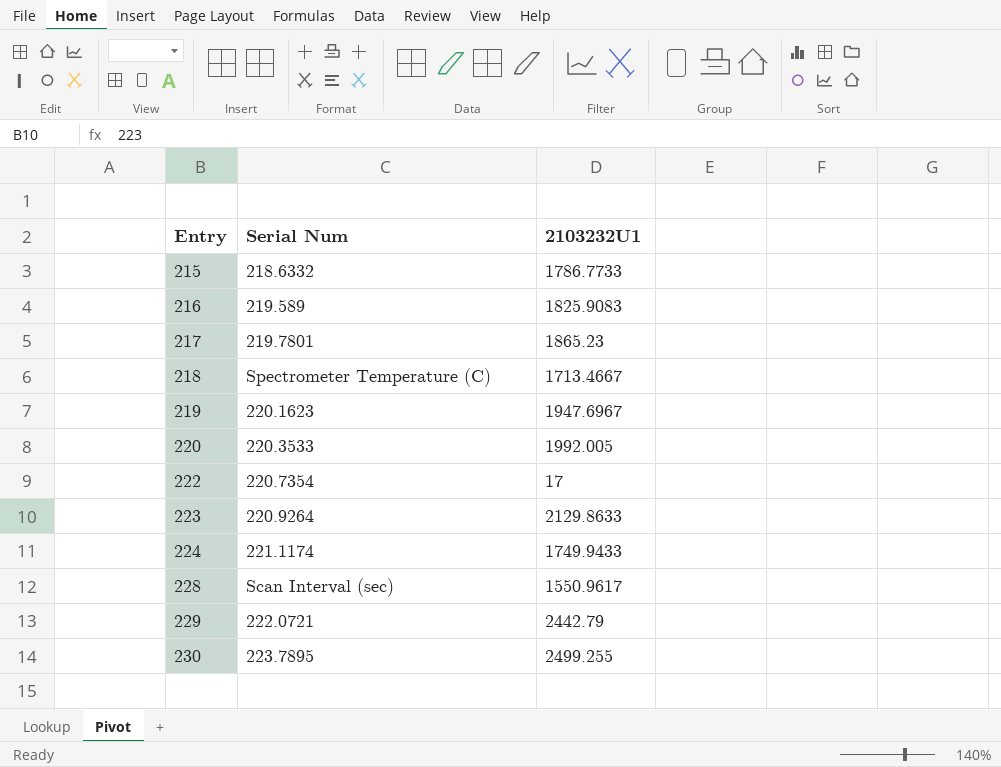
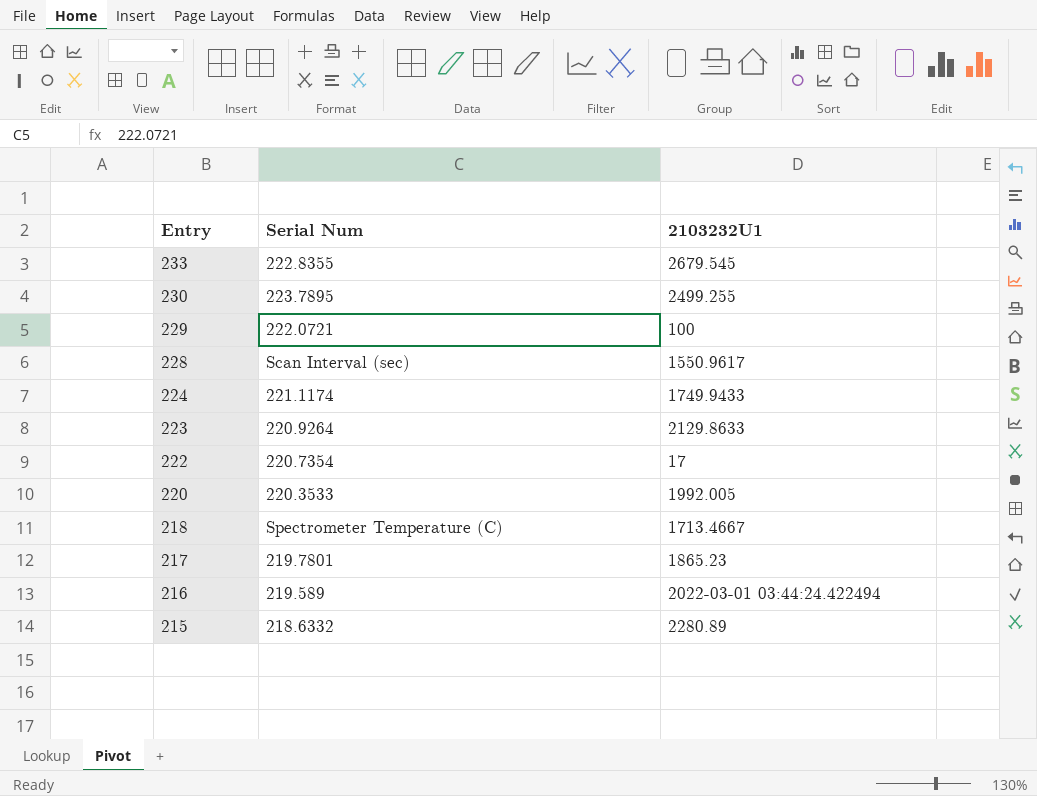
row order: Entry ascending -> Entry descending
row 219: 220.1623 | 1947.6967 -> none
row 233: none -> 222.8355 | 2679.545
229 | 2103232U1: 2442.79 -> 100
216 | 2103232U1: 1825.9083 -> 2022-03-01 03:44:24.422494
215 | 2103232U1: 1786.7733 -> 2280.89

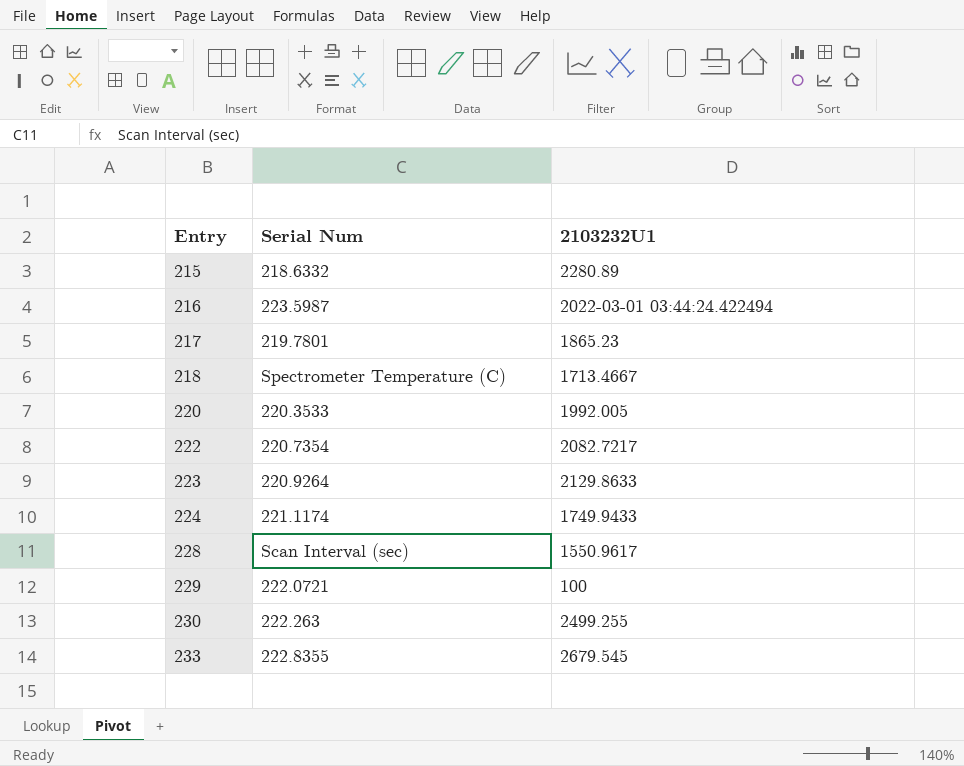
row order: Entry descending -> Entry ascending
216 | Serial Num: 219.589 -> 223.5987
222 | 2103232U1: 17 -> 2082.7217
230 | Serial Num: 223.7895 -> 222.263

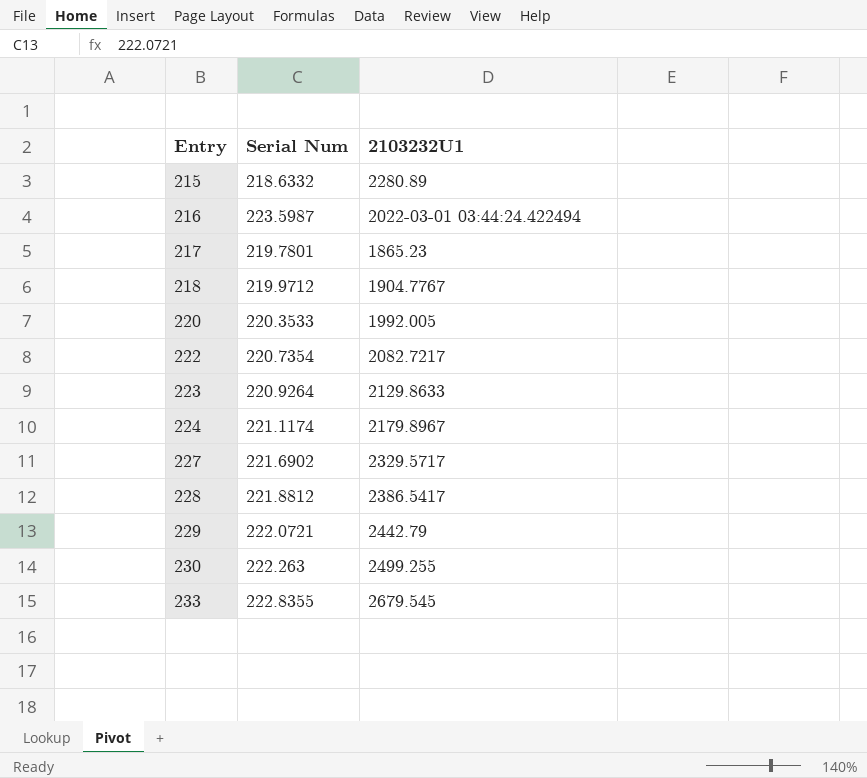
218 | Serial Num: Spectrometer Temperature (C) -> 219.9712
218 | 2103232U1: 1713.4667 -> 1904.7767
224 | 2103232U1: 1749.9433 -> 2179.8967
row 227: none -> 221.6902 | 2329.5717
228 | Serial Num: Scan Interval (sec) -> 221.8812
228 | 2103232U1: 1550.9617 -> 2386.5417
229 | 2103232U1: 100 -> 2442.79

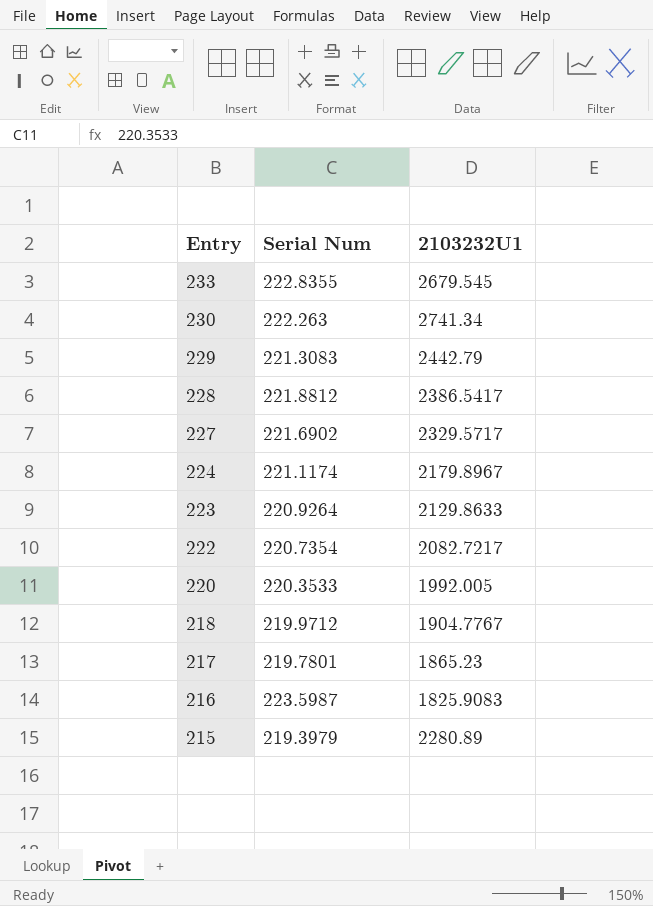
row order: Entry ascending -> Entry descending
230 | 2103232U1: 2499.255 -> 2741.34
229 | Serial Num: 222.0721 -> 221.3083
216 | 2103232U1: 2022-03-01 03:44:24.422494 -> 1825.9083
215 | Serial Num: 218.6332 -> 219.3979

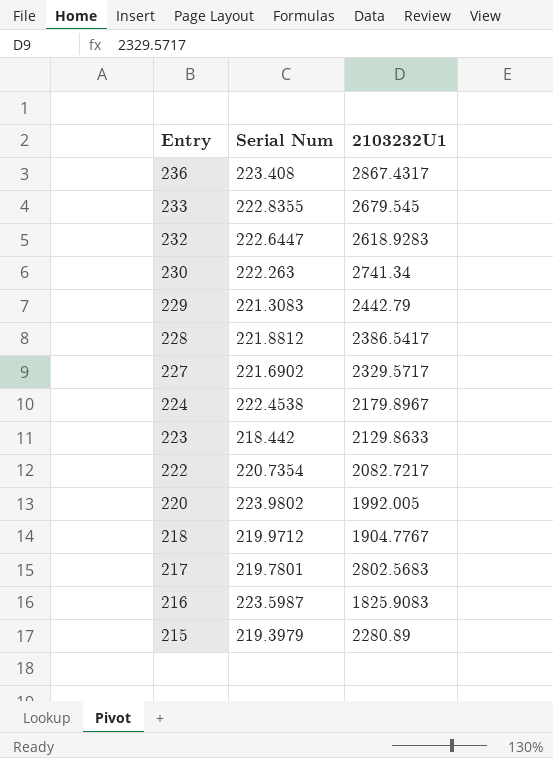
row 236: none -> 223.408 | 2867.4317
row 232: none -> 222.6447 | 2618.9283
224 | Serial Num: 221.1174 -> 222.4538
223 | Serial Num: 220.9264 -> 218.442
220 | Serial Num: 220.3533 -> 223.9802
217 | 2103232U1: 1865.23 -> 2802.5683

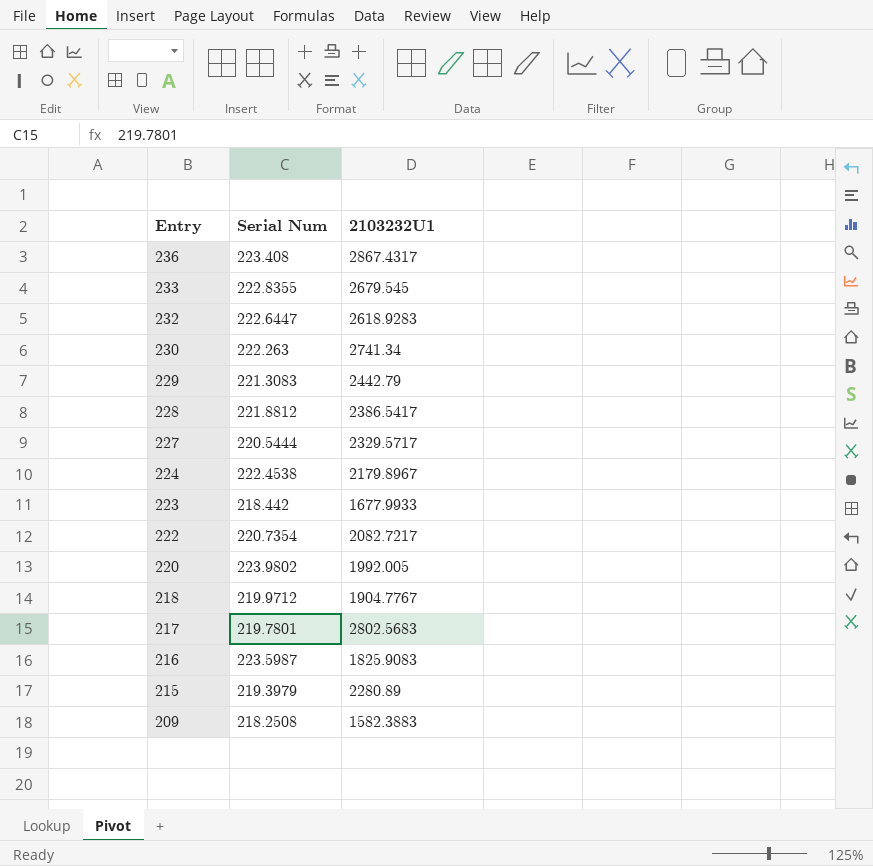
227 | Serial Num: 221.6902 -> 220.5444
223 | 2103232U1: 2129.8633 -> 1677.9933
row 209: none -> 218.2508 | 1582.3883

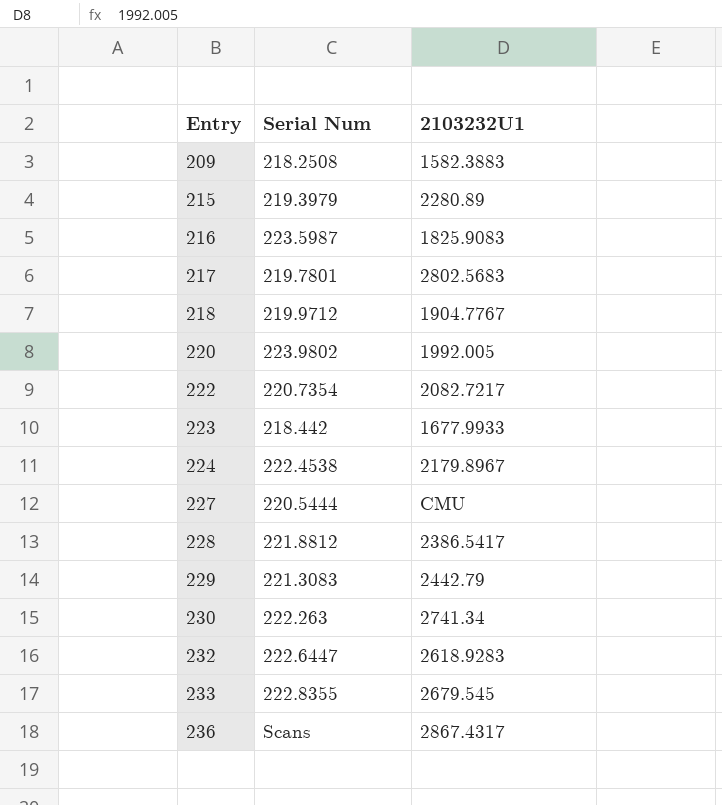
row order: Entry descending -> Entry ascending
227 | 2103232U1: 2329.5717 -> CMU
236 | Serial Num: 223.408 -> Scans

